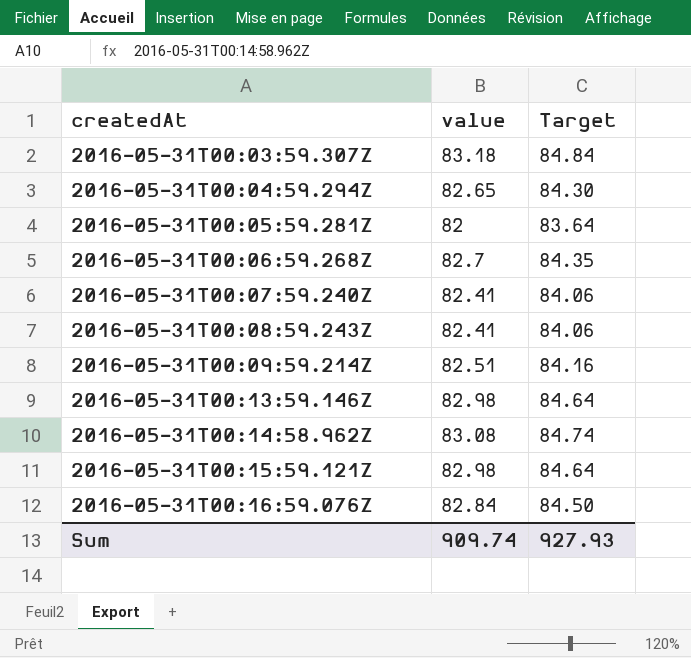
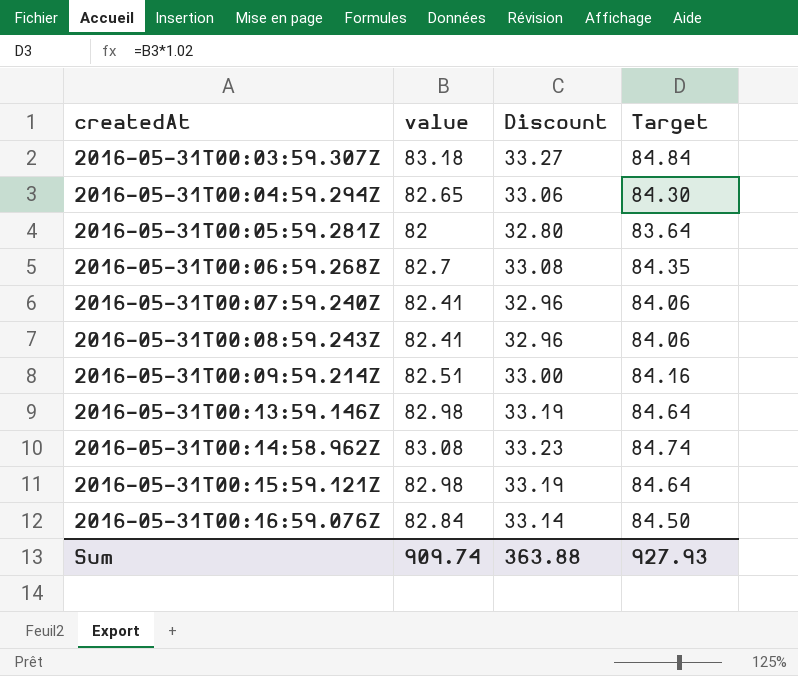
column Discount | formula: none -> [value] * 0.4

